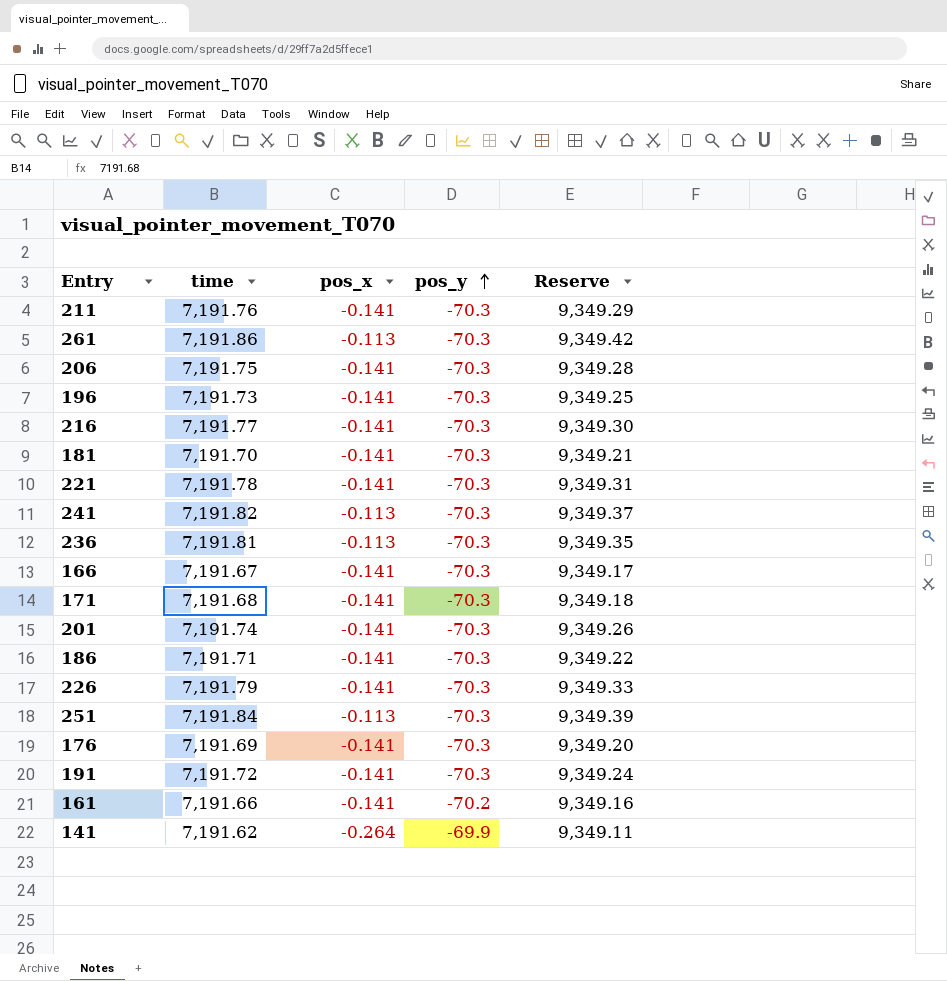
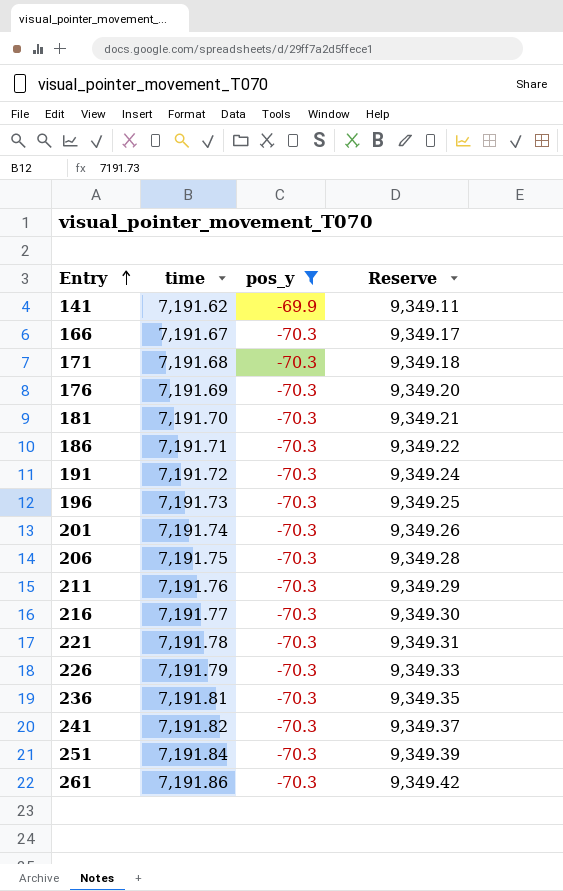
filter: none -> pos_y != -70.2
row order: pos_y ascending -> Entry ascending
column pos_x | position: 3 -> none

